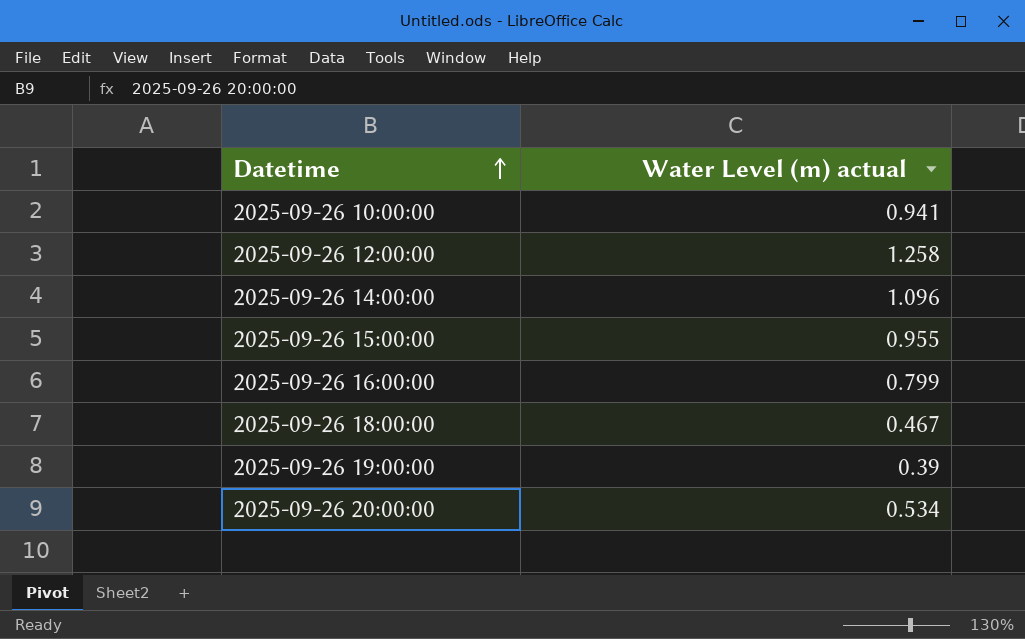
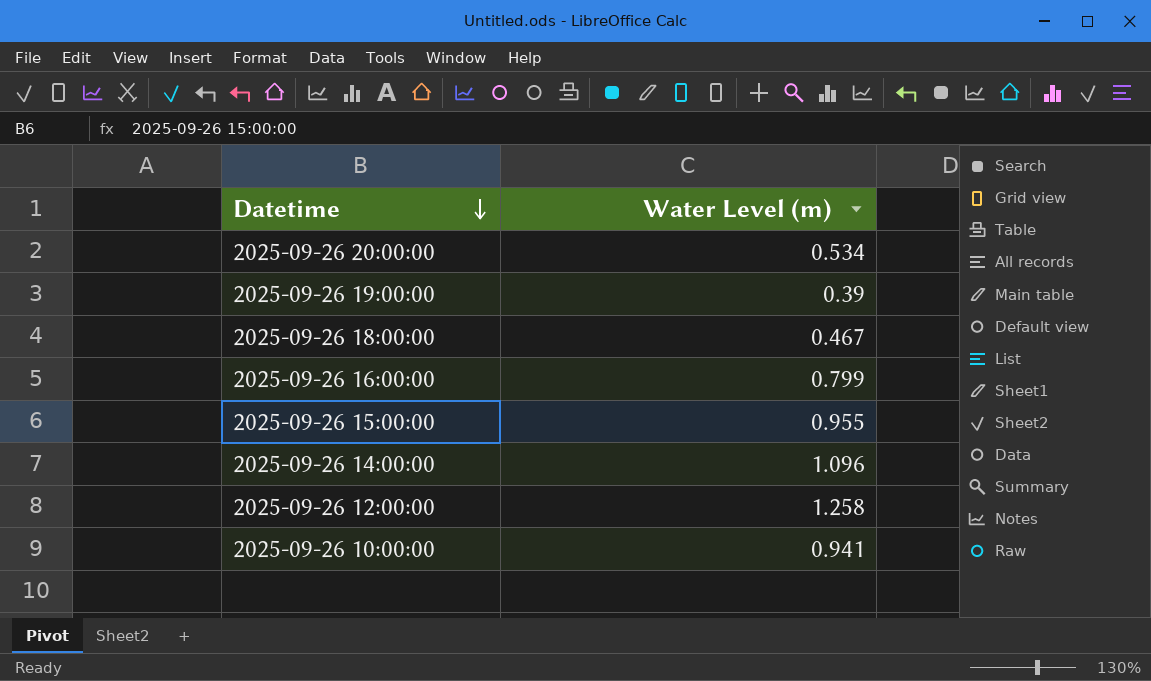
row order: Datetime ascending -> Datetime descending
column name: Water Level (m) actual -> Water Level (m)

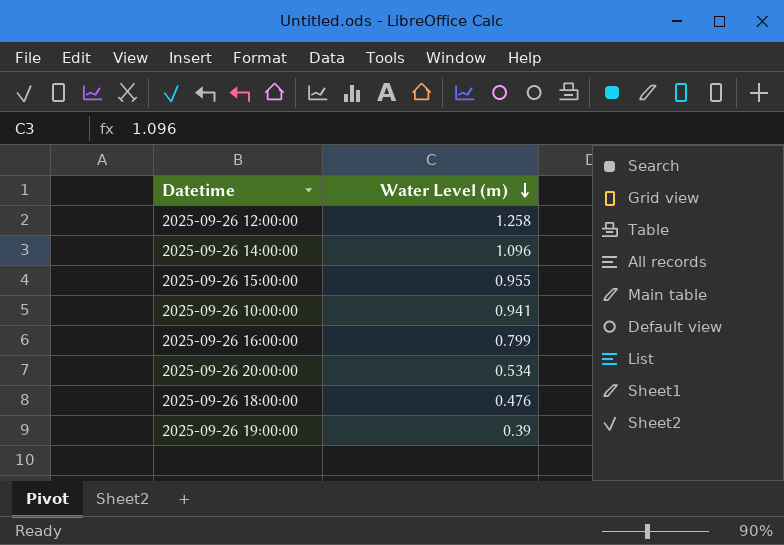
row order: Datetime descending -> Water Level (m) descending
2025-09-26 18:00:00 | Water Level (m): 0.467 -> 0.476

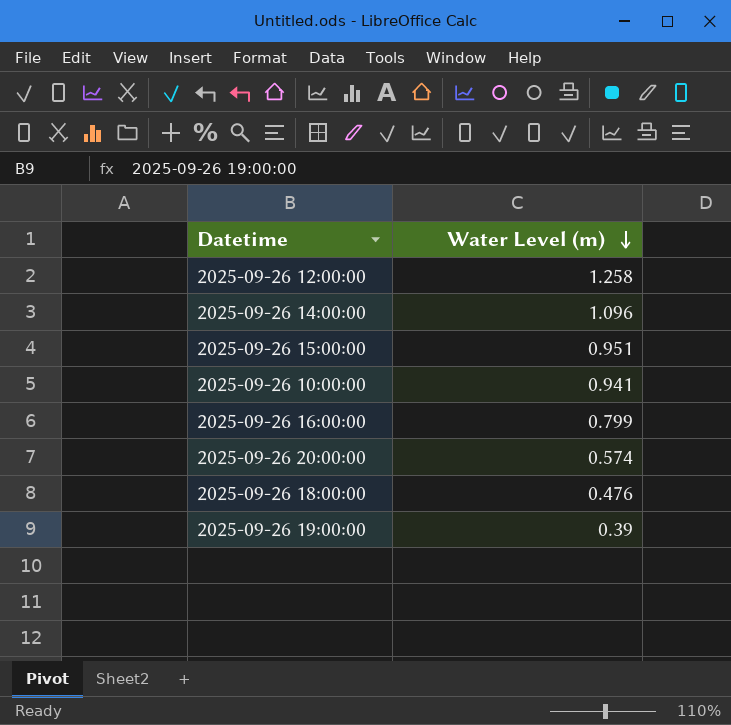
2025-09-26 15:00:00 | Water Level (m): 0.955 -> 0.951
2025-09-26 20:00:00 | Water Level (m): 0.534 -> 0.574

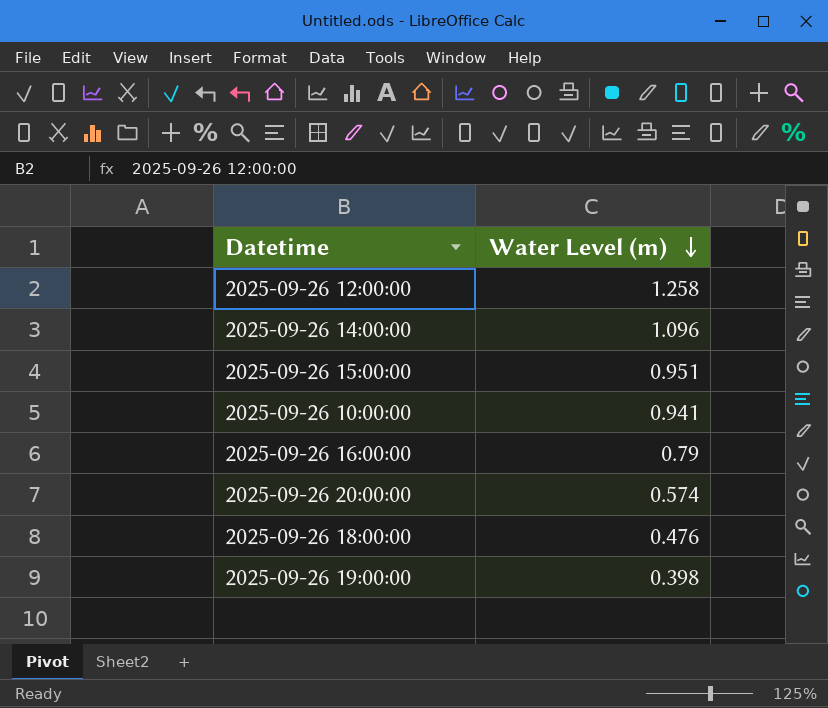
2025-09-26 16:00:00 | Water Level (m): 0.799 -> 0.79
2025-09-26 19:00:00 | Water Level (m): 0.39 -> 0.398

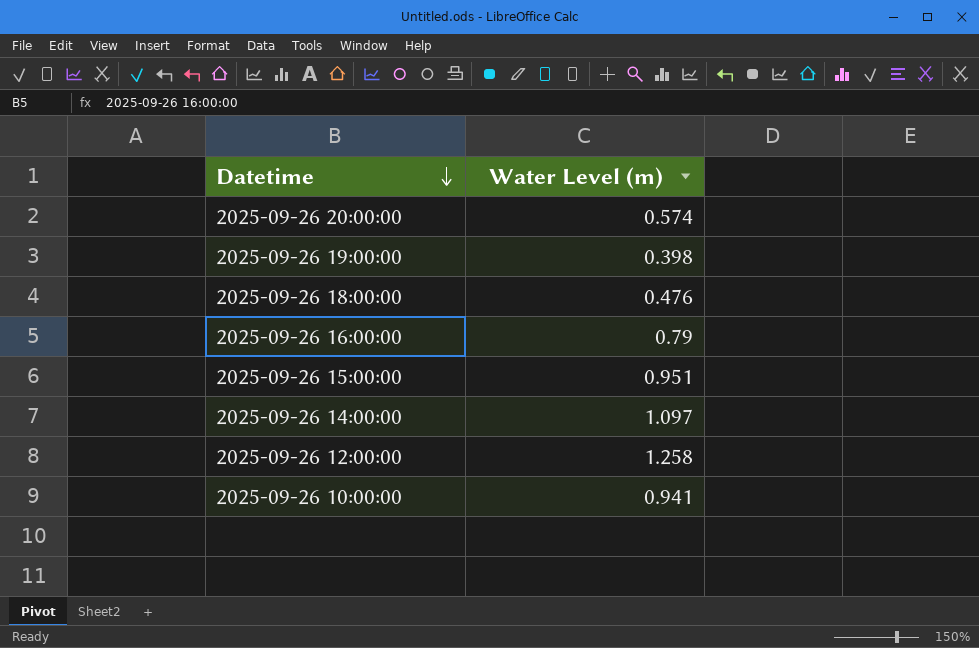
row order: Water Level (m) descending -> Datetime descending
2025-09-26 14:00:00 | Water Level (m): 1.096 -> 1.097

